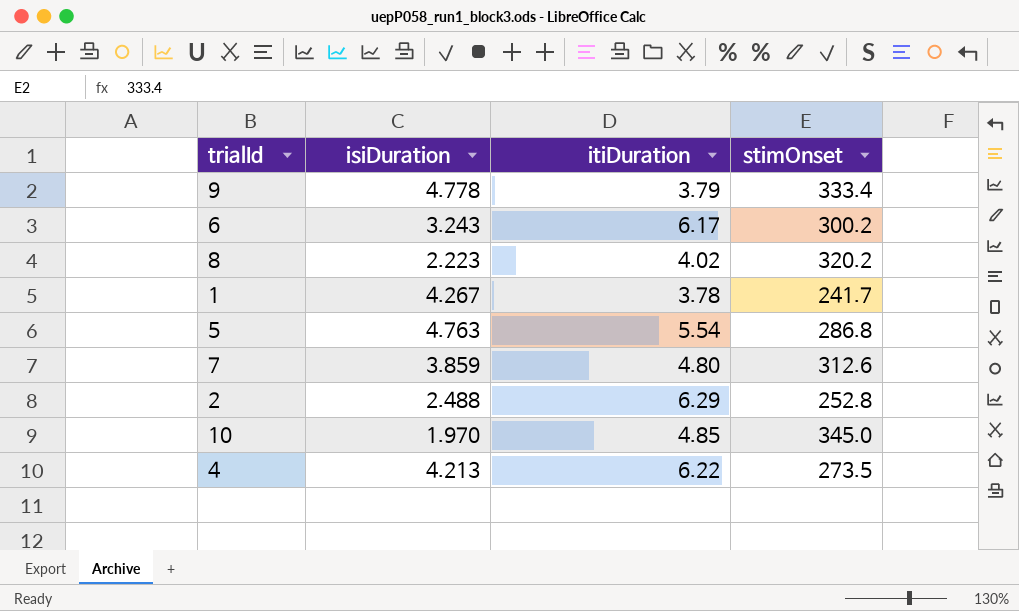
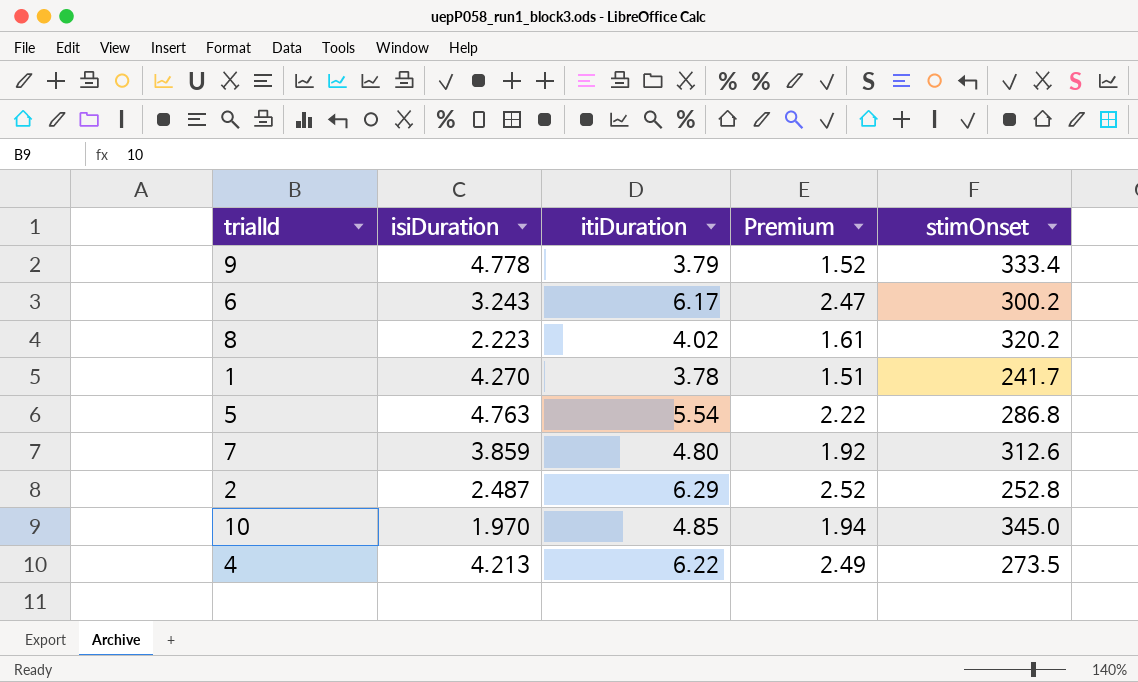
column Premium | formula: none -> [itiDuration] * 0.4
1 | isiDuration: 4.267 -> 4.270
2 | isiDuration: 2.488 -> 2.487

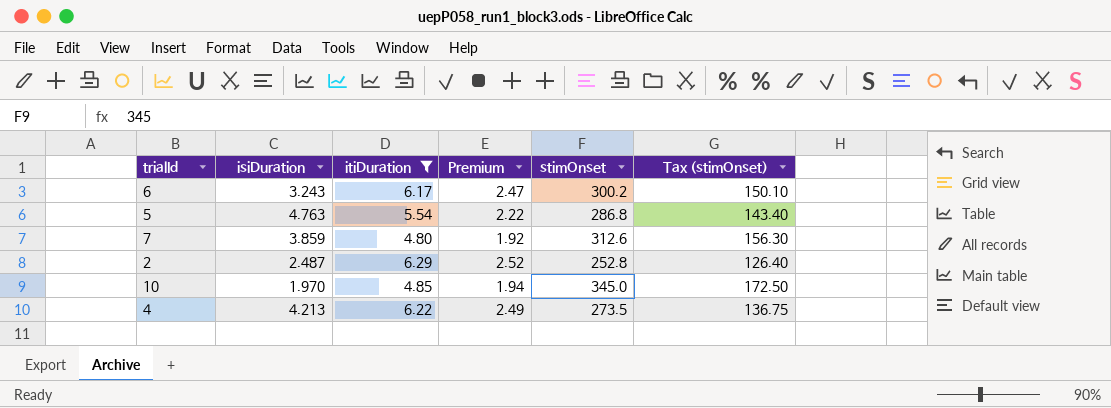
filter: none -> itiDuration >= 4.80
column Tax (stimOnset) | formula: none -> [stimOnset] * 0.5

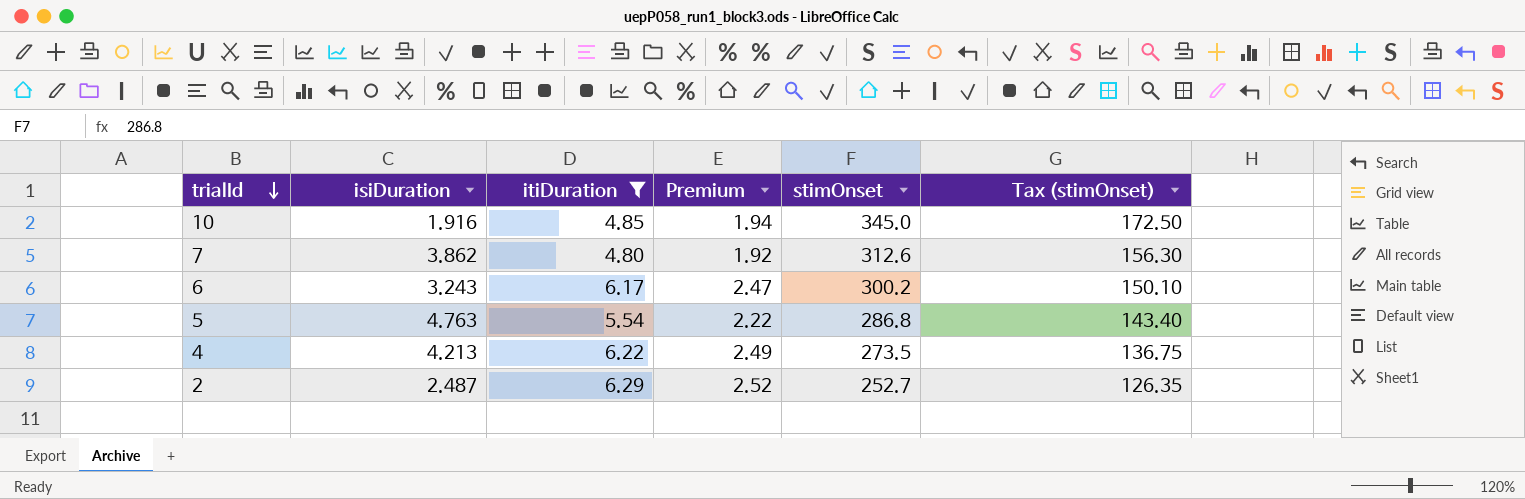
row order: none -> trialId descending
10 | isiDuration: 1.970 -> 1.916
7 | isiDuration: 3.859 -> 3.862
2 | stimOnset: 252.8 -> 252.7
2 | Tax (stimOnset): 126.40 -> 126.35

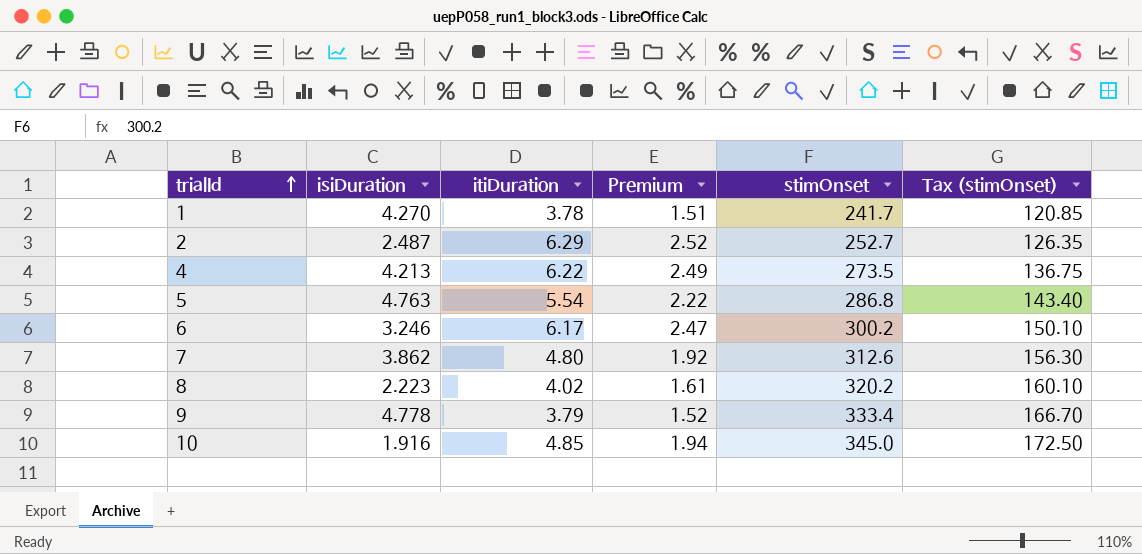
filter: itiDuration >= 4.80 -> none
row order: trialId descending -> trialId ascending
6 | isiDuration: 3.243 -> 3.246

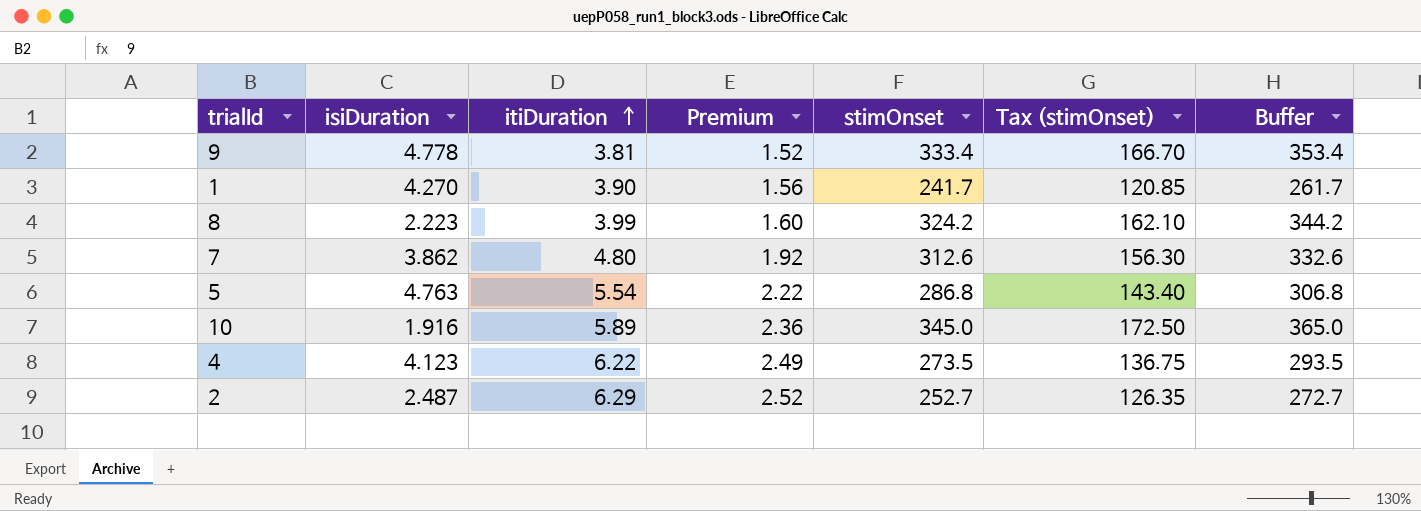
row order: trialId ascending -> itiDuration ascending
column Buffer | formula: none -> [stimOnset] + 20
row 6: 3.246 | 6.17 | 2.47 | 300.2 | 150.10 -> none
9 | itiDuration: 3.79 -> 3.81
1 | itiDuration: 3.78 -> 3.90
1 | Premium: 1.51 -> 1.56
8 | itiDuration: 4.02 -> 3.99
8 | Premium: 1.61 -> 1.60
8 | stimOnset: 320.2 -> 324.2
8 | Tax (stimOnset): 160.10 -> 162.10
10 | itiDuration: 4.85 -> 5.89
10 | Premium: 1.94 -> 2.36
4 | isiDuration: 4.213 -> 4.123

